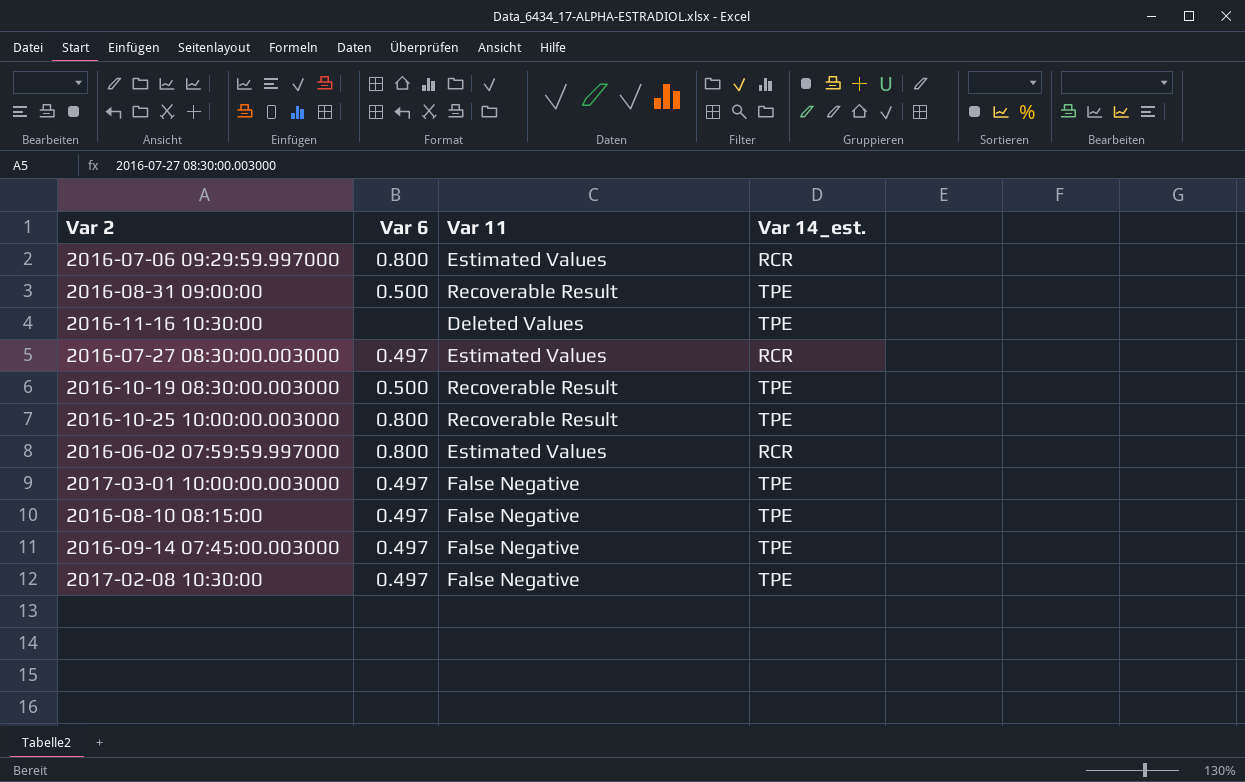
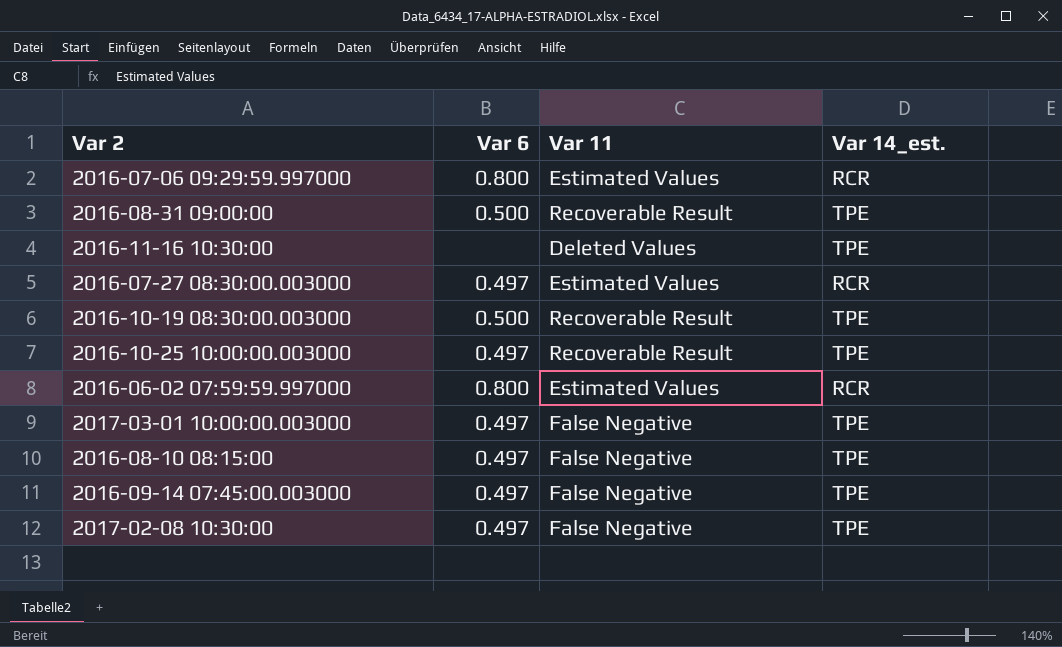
2016-10-25 10:00:00.003000 | Var 6: 0.800 -> 0.497

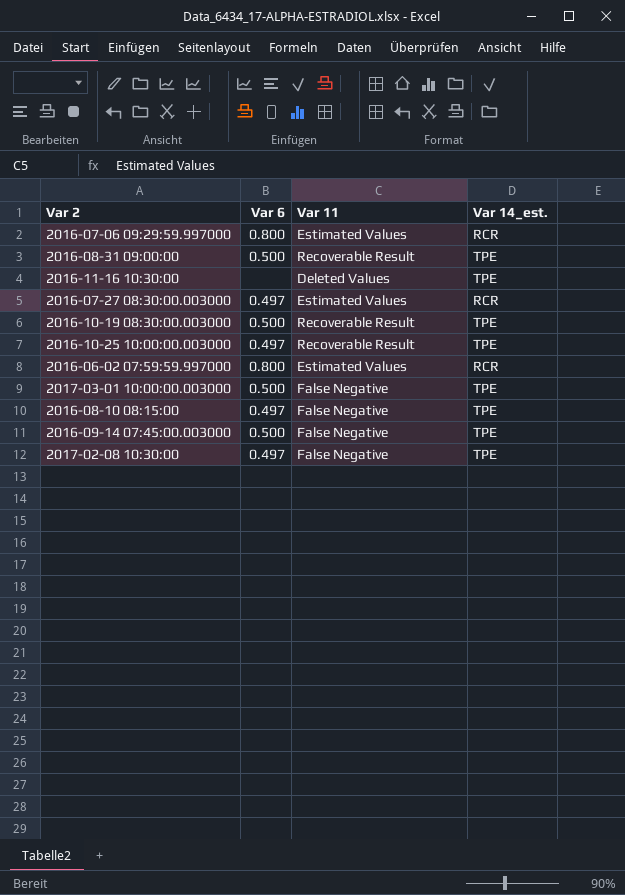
2017-03-01 10:00:00.003000 | Var 6: 0.497 -> 0.500
2016-09-14 07:45:00.003000 | Var 6: 0.497 -> 0.500

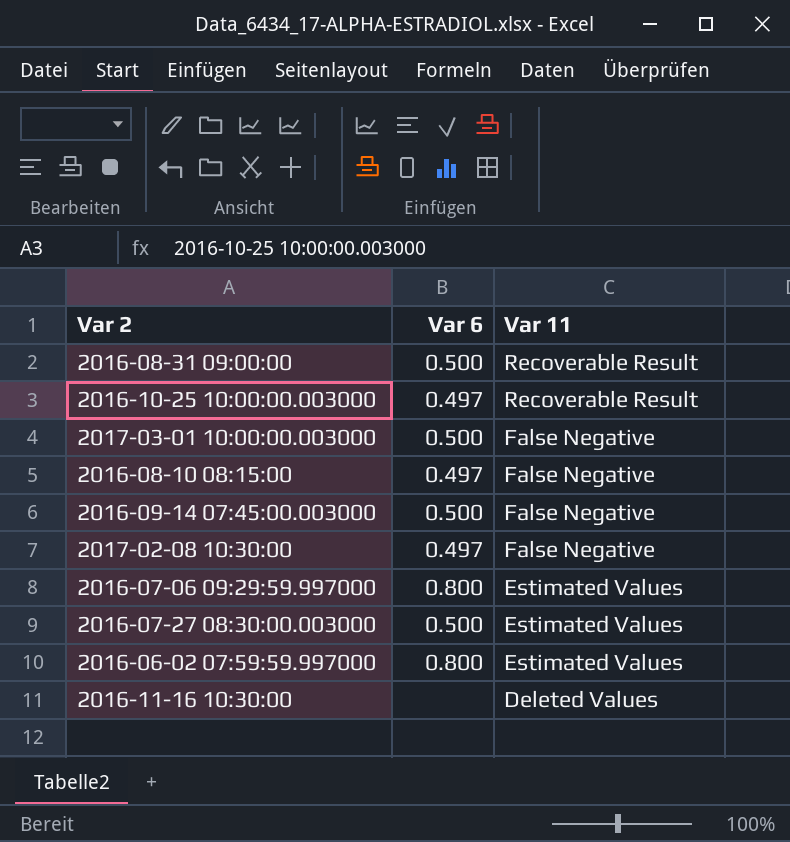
row order: none -> Var 11 descending
column Var 14_est. | position: 4 -> none
row 2016-10-19 08:30:00.003000: 0.500 | Recoverable Result | TPE -> none
2016-07-27 08:30:00.003000 | Var 6: 0.497 -> 0.500

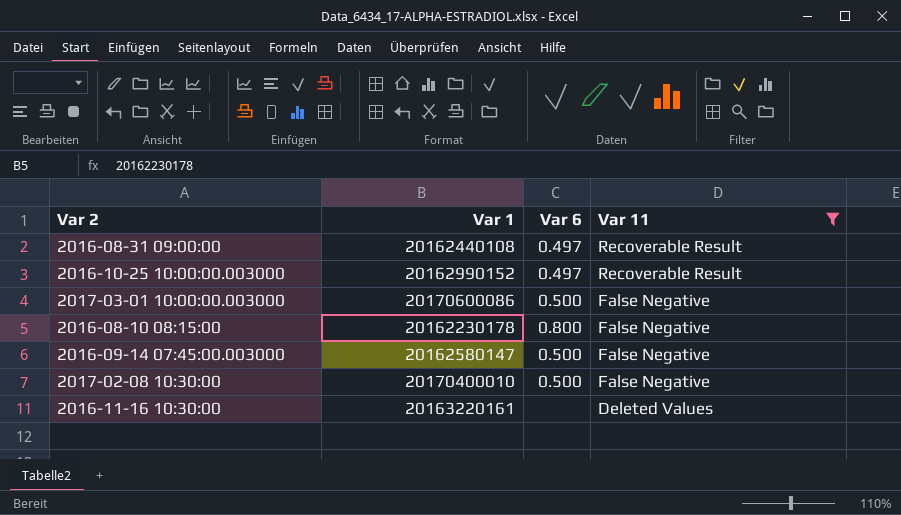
filter: none -> Var 11 != Estimated Values
column Var 1 | position: none -> 2
2016-08-31 09:00:00 | Var 6: 0.500 -> 0.497
2016-08-10 08:15:00 | Var 6: 0.497 -> 0.800
2017-02-08 10:30:00 | Var 6: 0.497 -> 0.500

